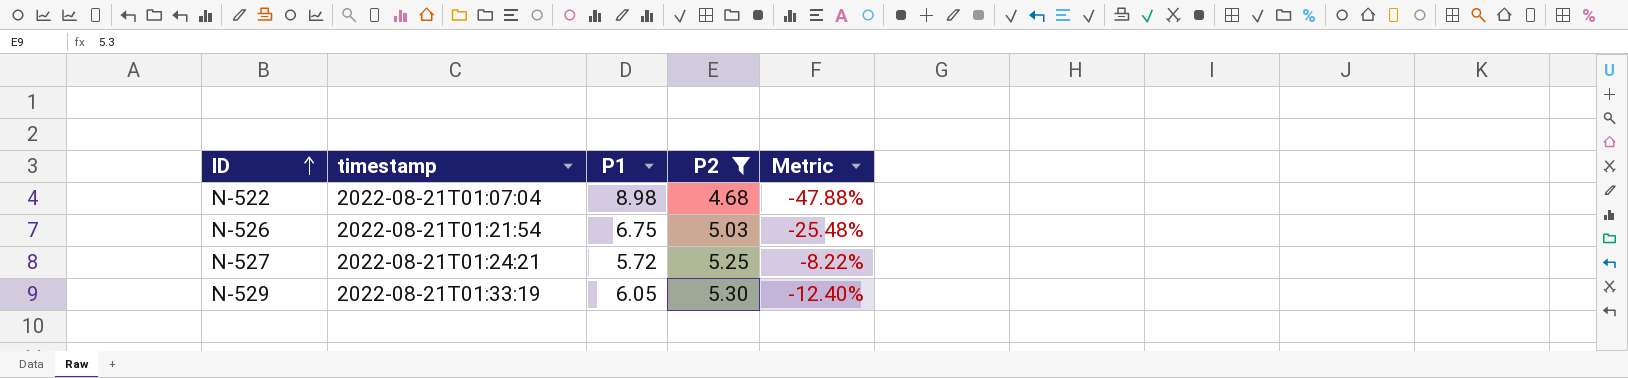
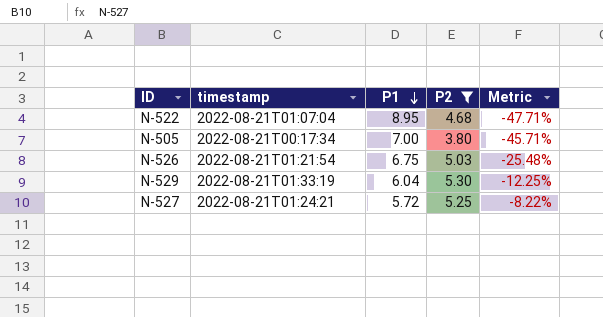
row order: ID ascending -> P1 descending
N-522 | P1: 8.98 -> 8.95
N-522 | Metric: -47.88% -> -47.71%
row N-505: none -> 2022-08-21T00:17:34 | 7.00 | 3.80 | -45.71%
N-529 | P1: 6.05 -> 6.04
N-529 | Metric: -12.40% -> -12.25%

